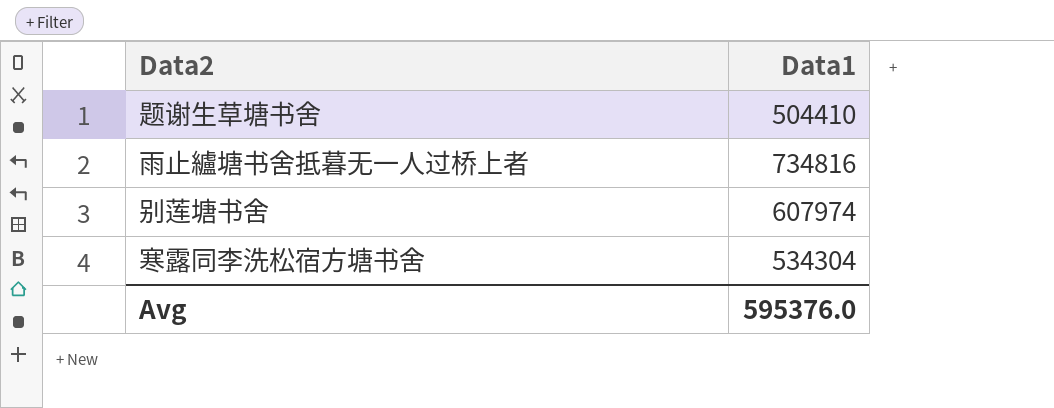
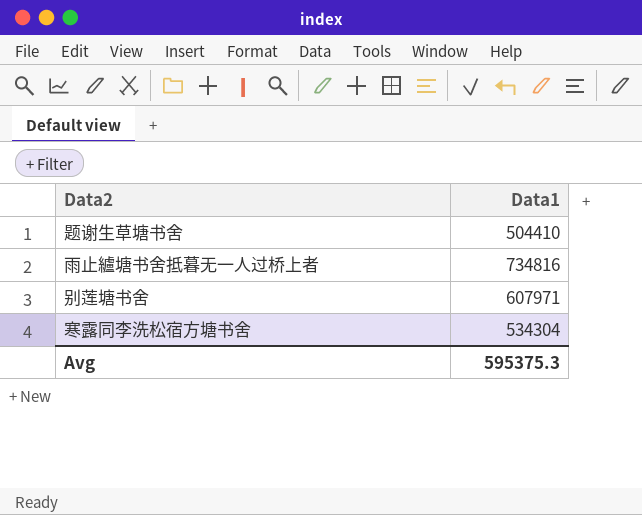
别莲塘书舍 | Data1: 607974 -> 607971
Avg | Data1: 595376.0 -> 595375.3

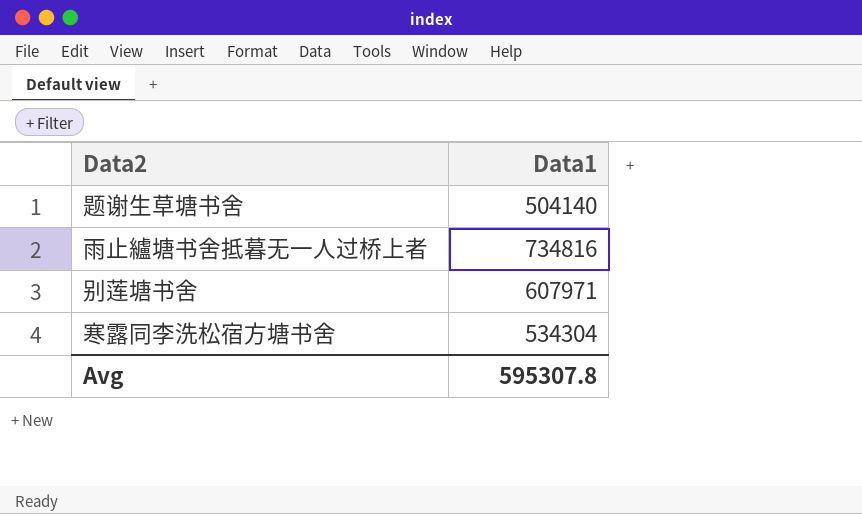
题谢生草塘书舍 | Data1: 504410 -> 504140
Avg | Data1: 595375.3 -> 595307.8

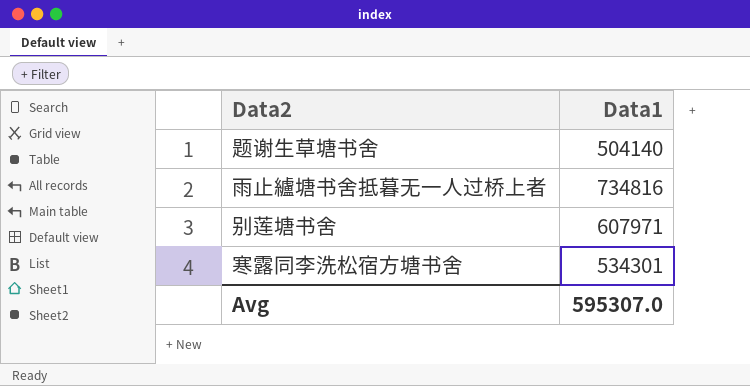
寒露同李洗松宿方塘书舍 | Data1: 534304 -> 534301
Avg | Data1: 595307.8 -> 595307.0

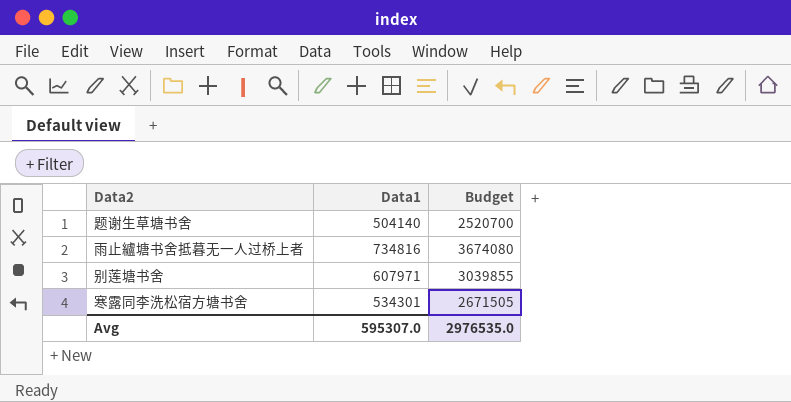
column Budget | formula: none -> [Data1] * 5

